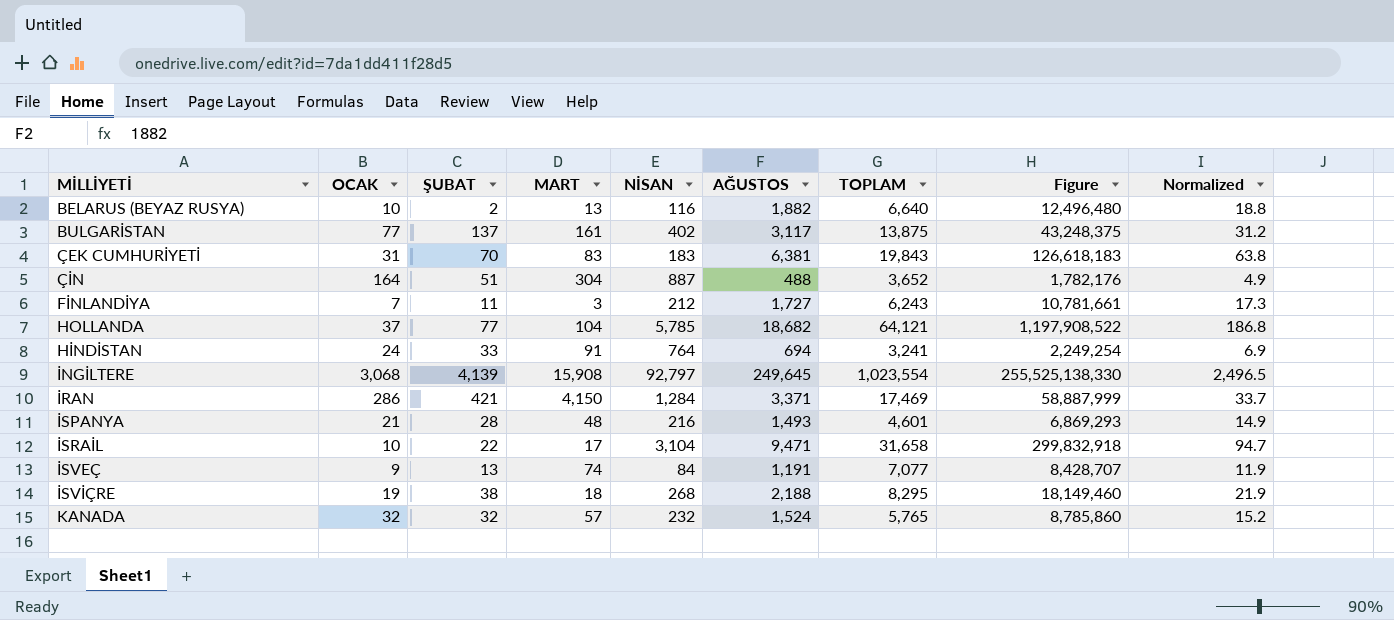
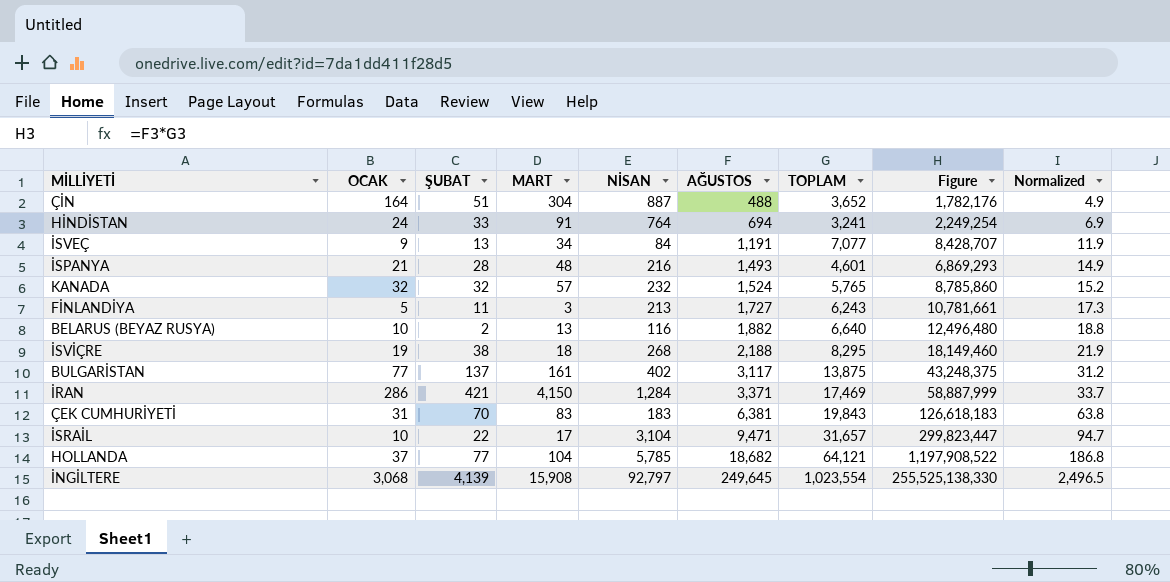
row order: none -> AĞUSTOS ascending
İSVEÇ | MART: 74 -> 34
FİNLANDİYA | OCAK: 7 -> 5
FİNLANDİYA | NİSAN: 212 -> 213
İSRAİL | TOPLAM: 31,658 -> 31,657
İSRAİL | Figure: 299,832,918 -> 299,823,447

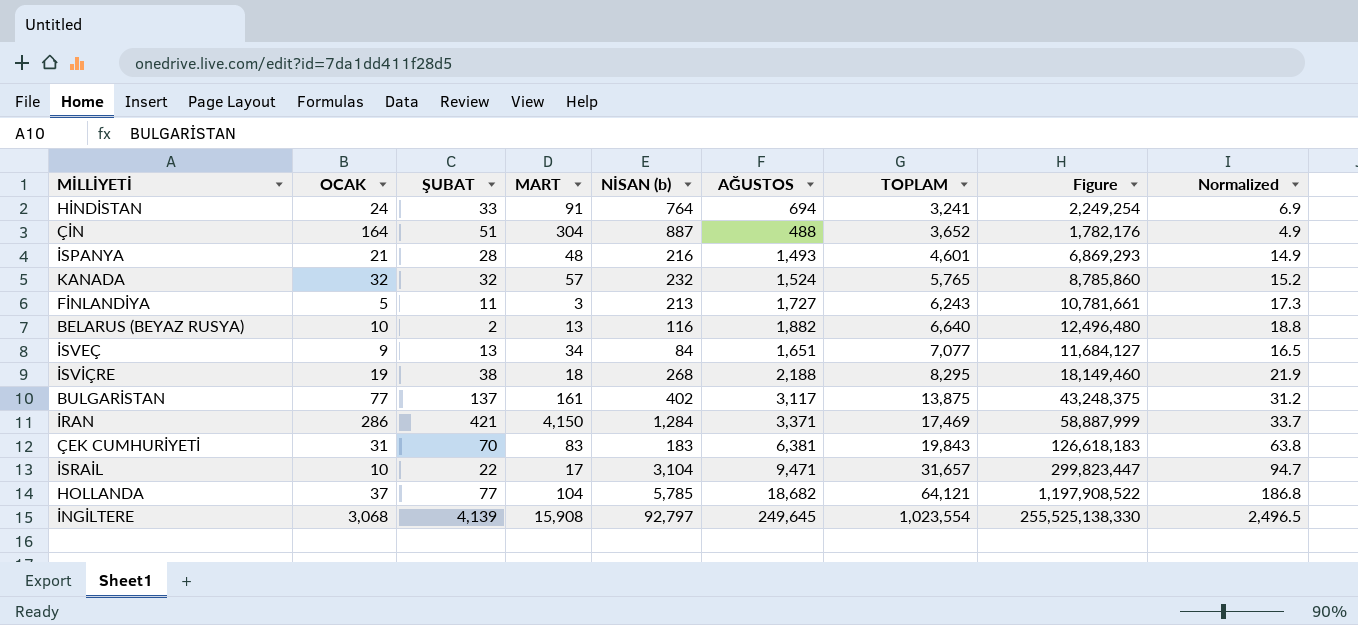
row order: AĞUSTOS ascending -> TOPLAM ascending
column name: NİSAN -> NİSAN (b)
İSVEÇ | AĞUSTOS: 1,191 -> 1,651
İSVEÇ | Figure: 8,428,707 -> 11,684,127
İSVEÇ | Normalized: 11.9 -> 16.5

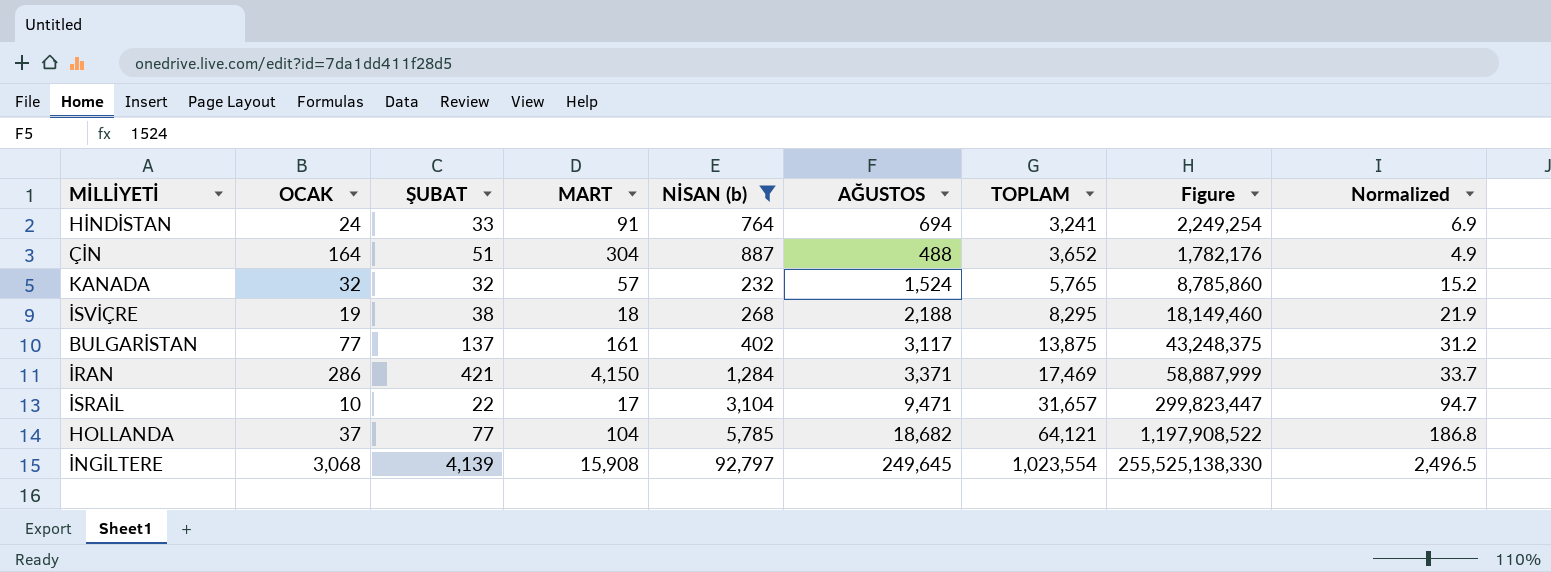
filter: none -> NİSAN (b) >= 232

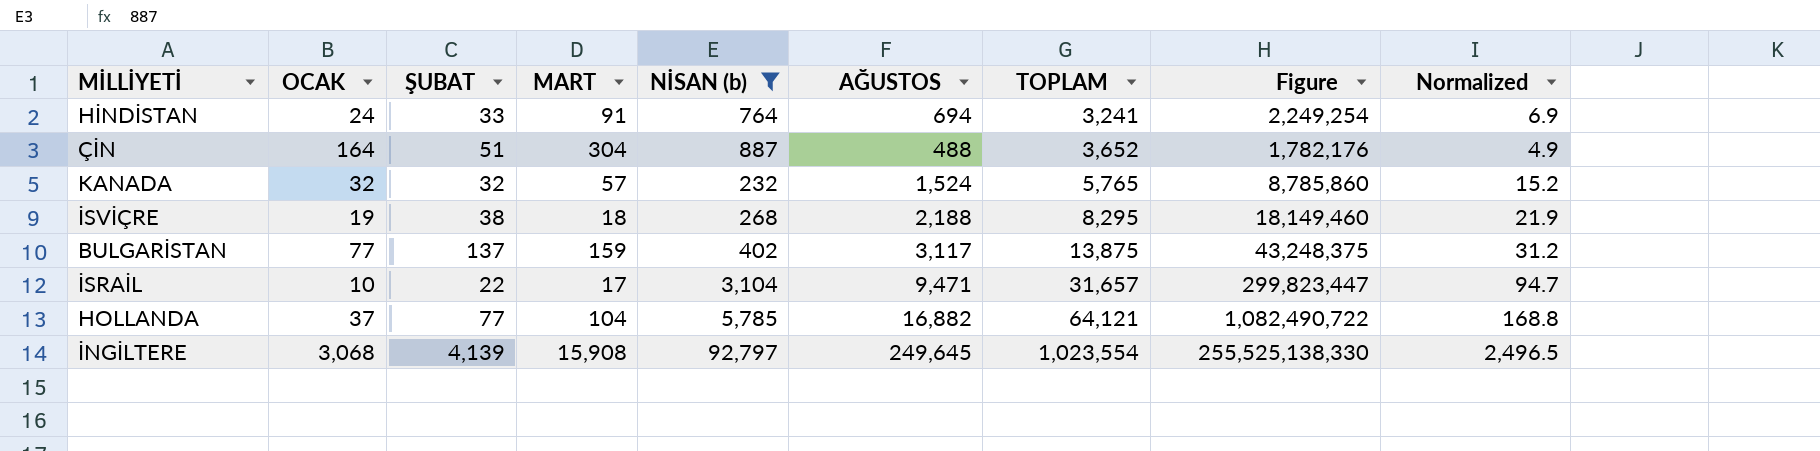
row İRAN: 286 | 421 | 4,150 | 1,284 | 3,371 | 17,469 | 58,887,999 | 33.7 -> none
BULGARİSTAN | MART: 161 -> 159
HOLLANDA | AĞUSTOS: 18,682 -> 16,882
HOLLANDA | Figure: 1,197,908,522 -> 1,082,490,722
HOLLANDA | Normalized: 186.8 -> 168.8

